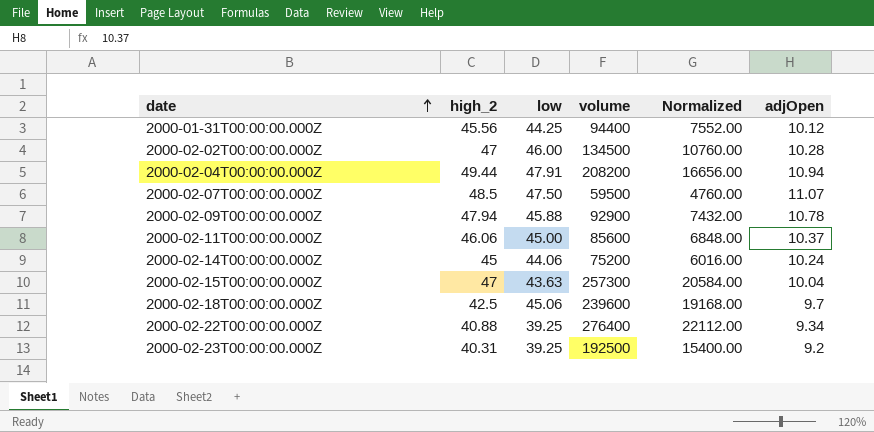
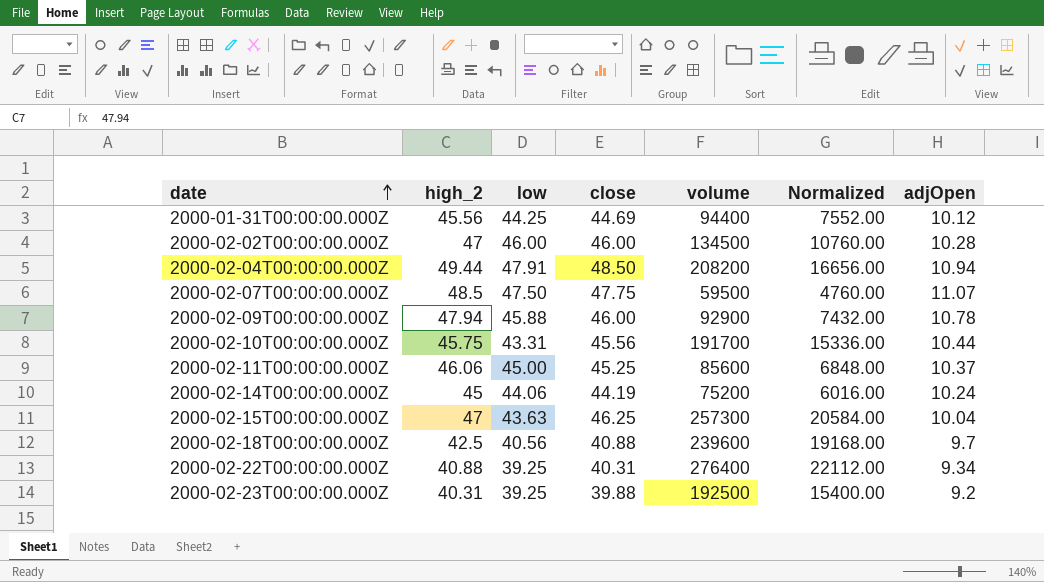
column close | position: none -> 4
row 2000-02-10T00:00:00.000Z: none -> 45.75 | 43.31 | 45.56 | 191700 | 15336.00 | 10.44
2000-02-18T00:00:00.000Z | low: 45.06 -> 40.56

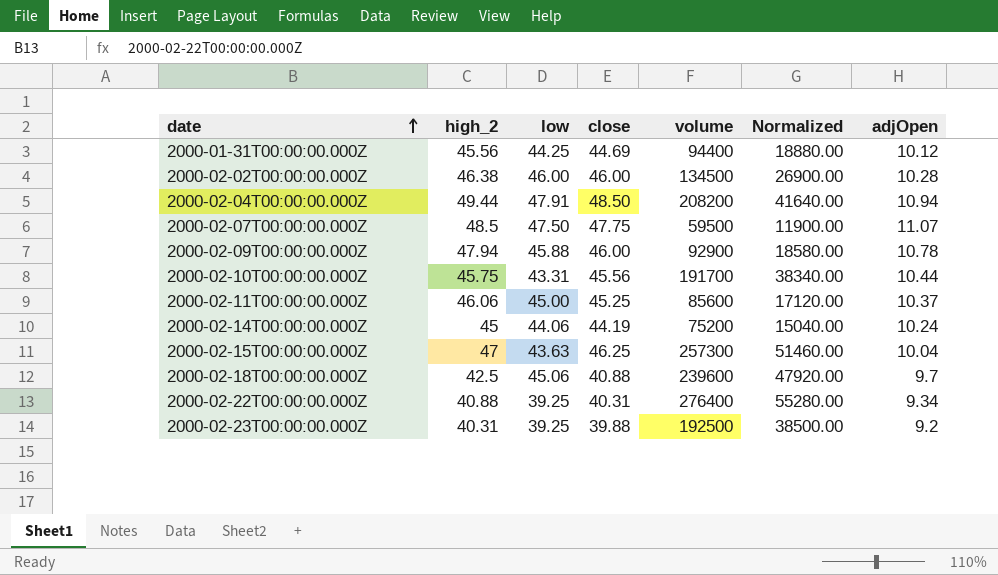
column Normalized | formula: [volume] * 0.08 -> [volume] * 0.2
2000-02-02T00:00:00.000Z | high_2: 47 -> 46.38
2000-02-18T00:00:00.000Z | low: 40.56 -> 45.06

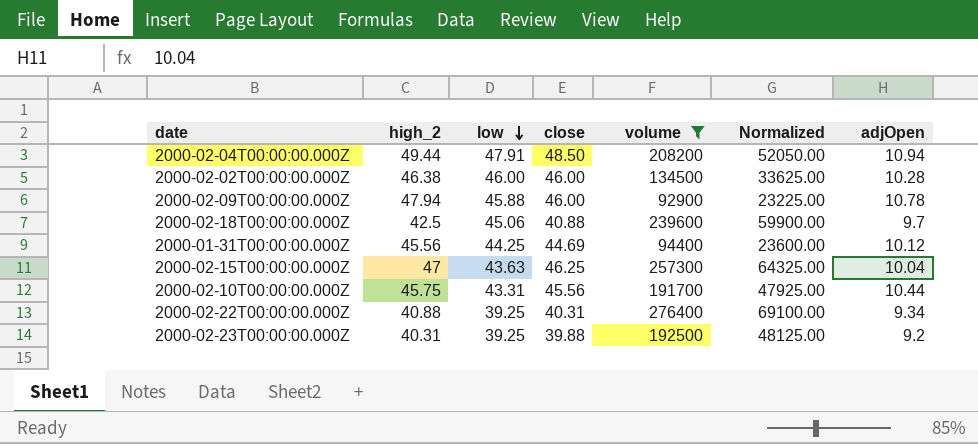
filter: none -> volume >= 92900
row order: date ascending -> low descending
column Normalized | formula: [volume] * 0.2 -> [volume] * 0.25

